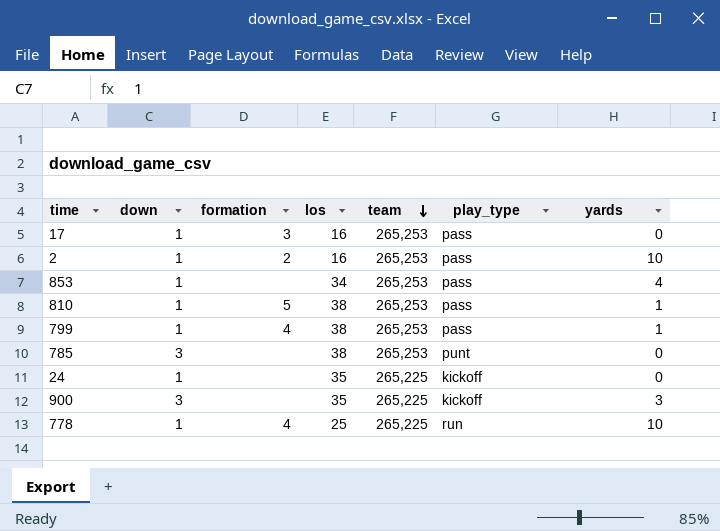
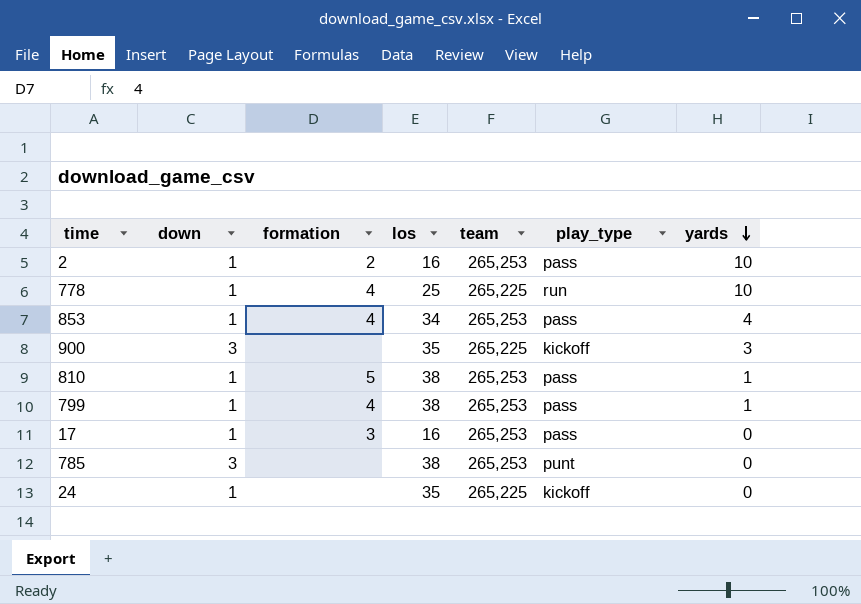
row order: team descending -> yards descending
853 | formation: none -> 4

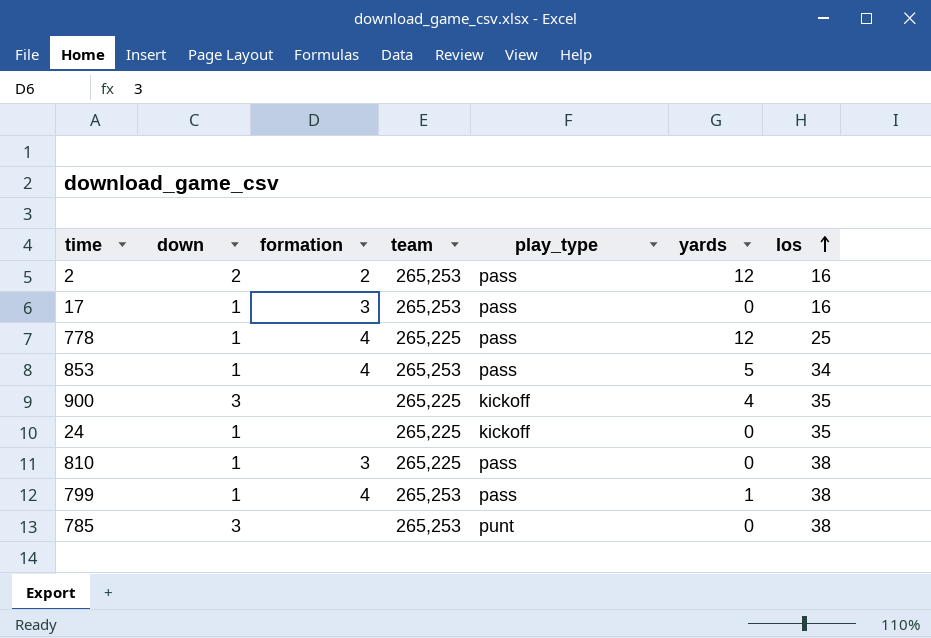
row order: yards descending -> los ascending
column los | position: 4 -> 7
2 | down: 1 -> 2
2 | yards: 10 -> 12
778 | play_type: run -> pass
778 | yards: 10 -> 12
853 | yards: 4 -> 5
900 | yards: 3 -> 4
810 | formation: 5 -> 3
810 | team: 265,253 -> 265,225
810 | yards: 1 -> 0

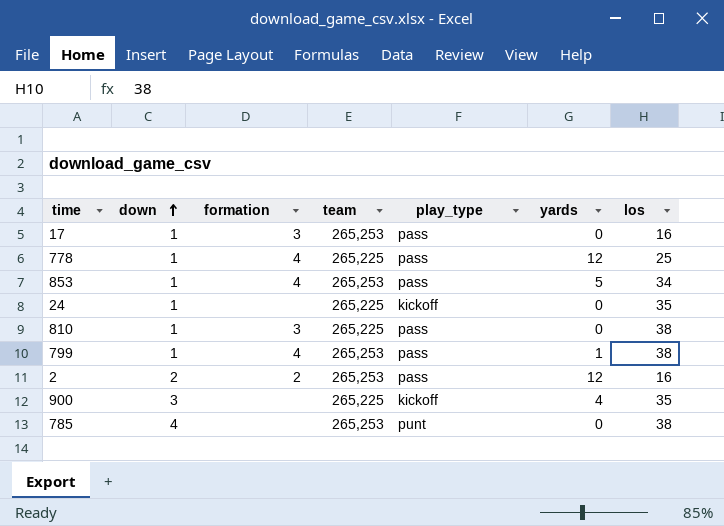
row order: los ascending -> down ascending
785 | down: 3 -> 4

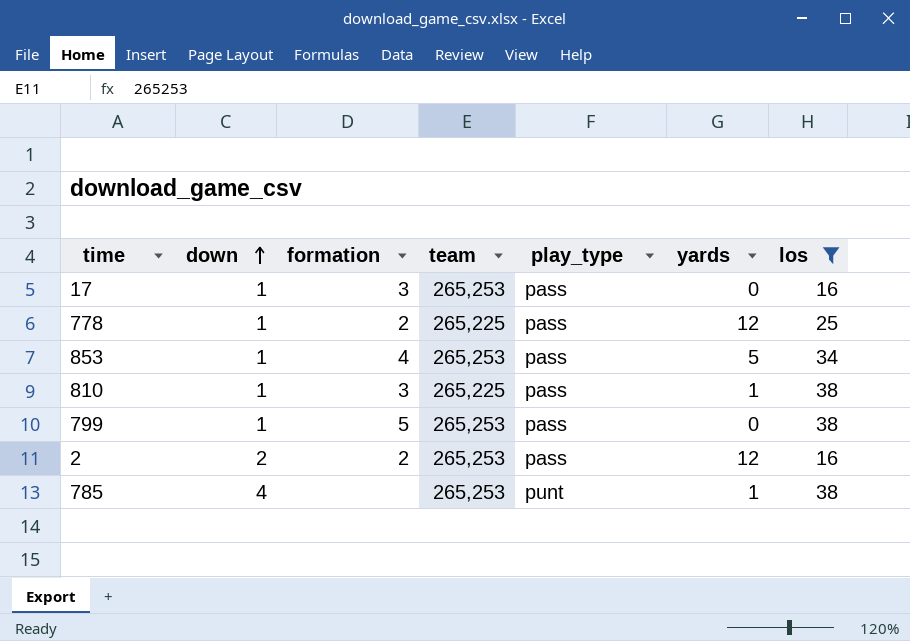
filter: none -> los != 35
778 | formation: 4 -> 2
810 | yards: 0 -> 1
799 | formation: 4 -> 5
799 | yards: 1 -> 0
785 | yards: 0 -> 1

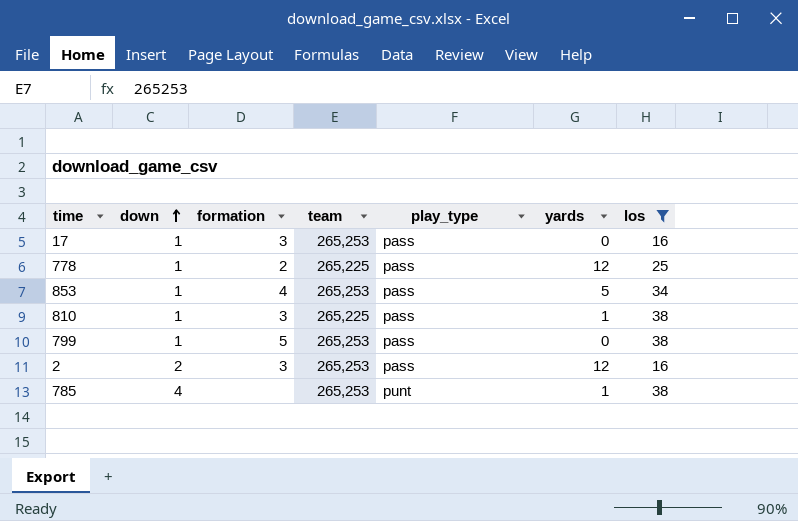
2 | formation: 2 -> 3

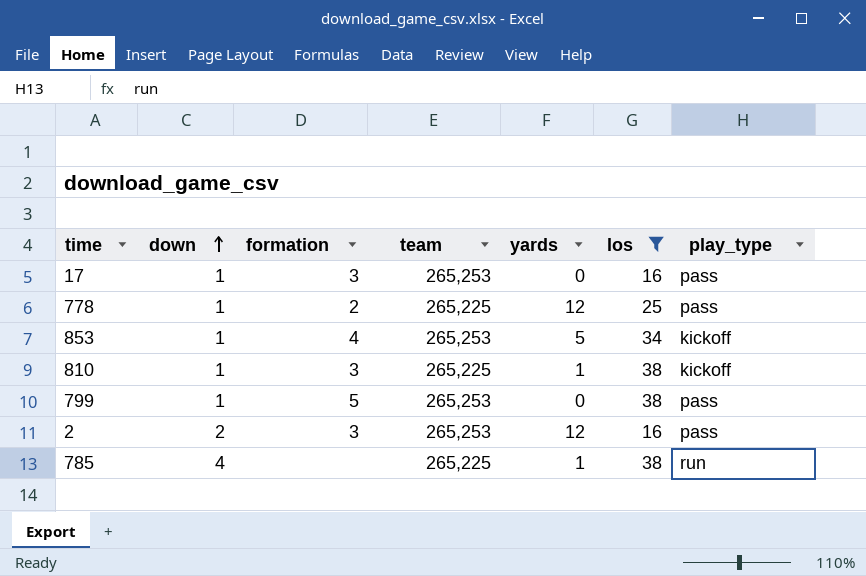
column play_type | position: 5 -> 7
853 | play_type: pass -> kickoff
810 | play_type: pass -> kickoff
785 | team: 265,253 -> 265,225
785 | play_type: punt -> run

